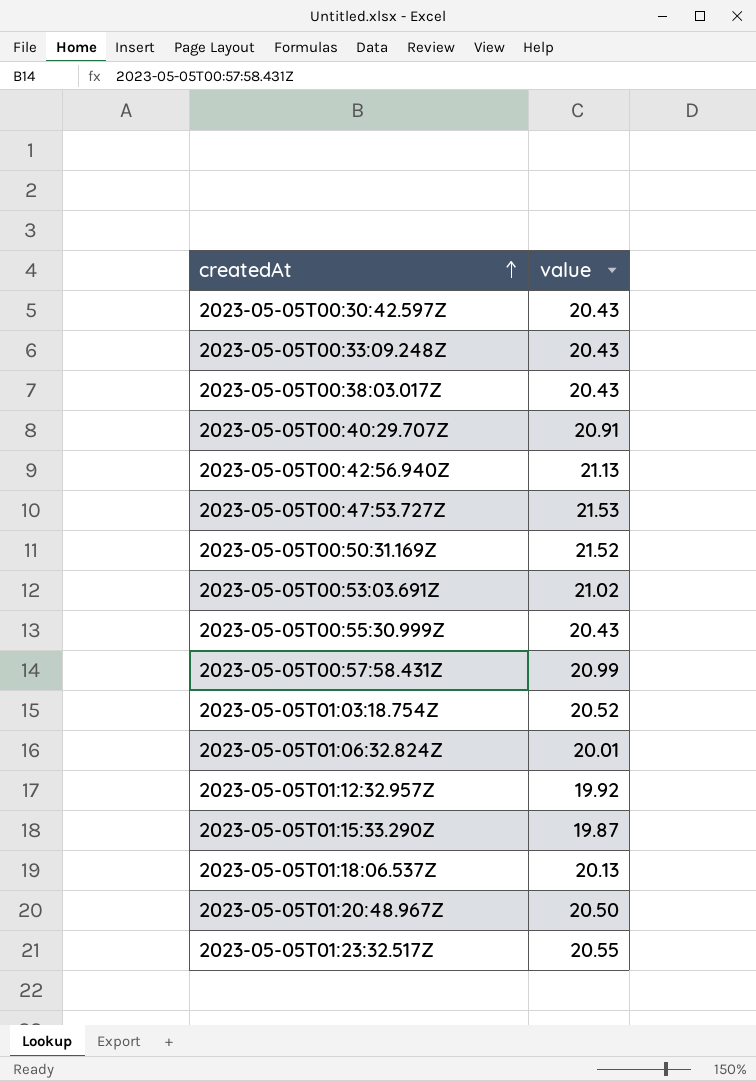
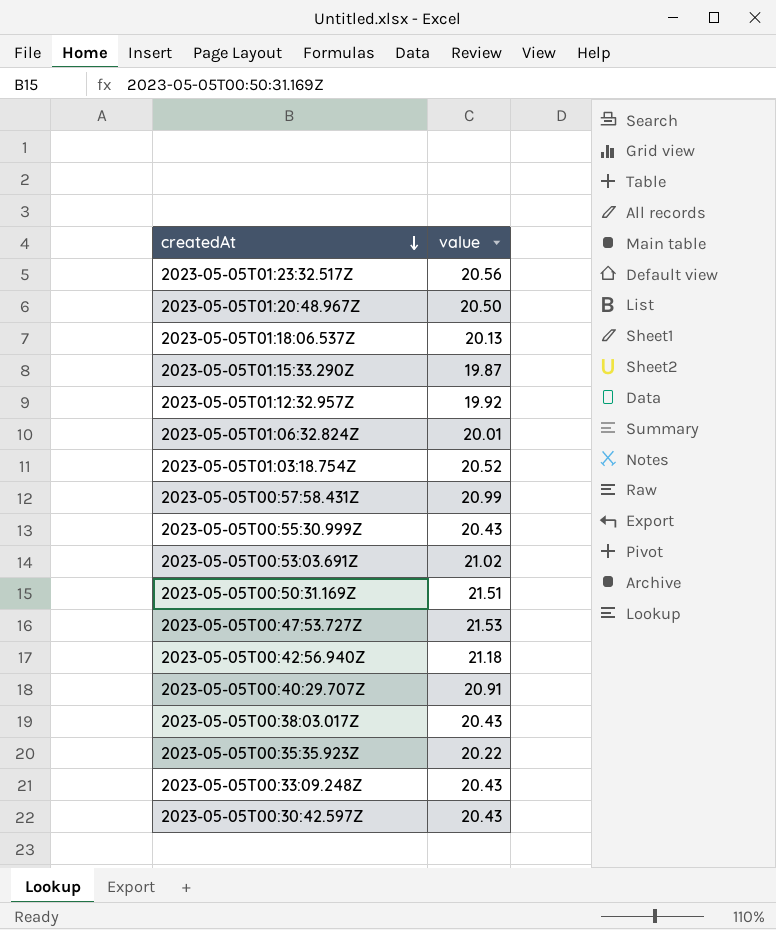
row order: createdAt ascending -> createdAt descending
2023-05-05T01:23:32.517Z | value: 20.55 -> 20.56
2023-05-05T00:50:31.169Z | value: 21.52 -> 21.51
2023-05-05T00:42:56.940Z | value: 21.13 -> 21.18
row 2023-05-05T00:35:35.923Z: none -> 20.22

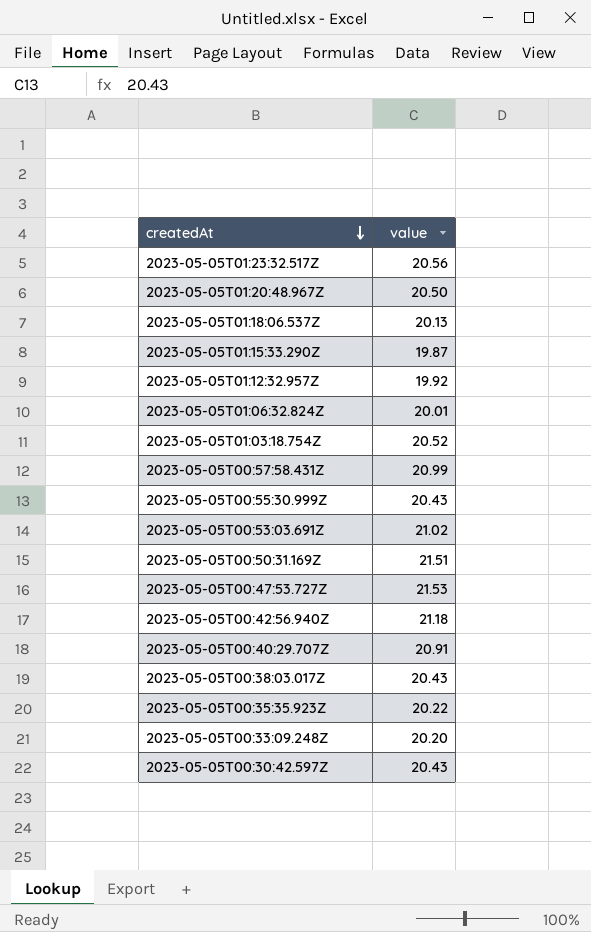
2023-05-05T00:33:09.248Z | value: 20.43 -> 20.20

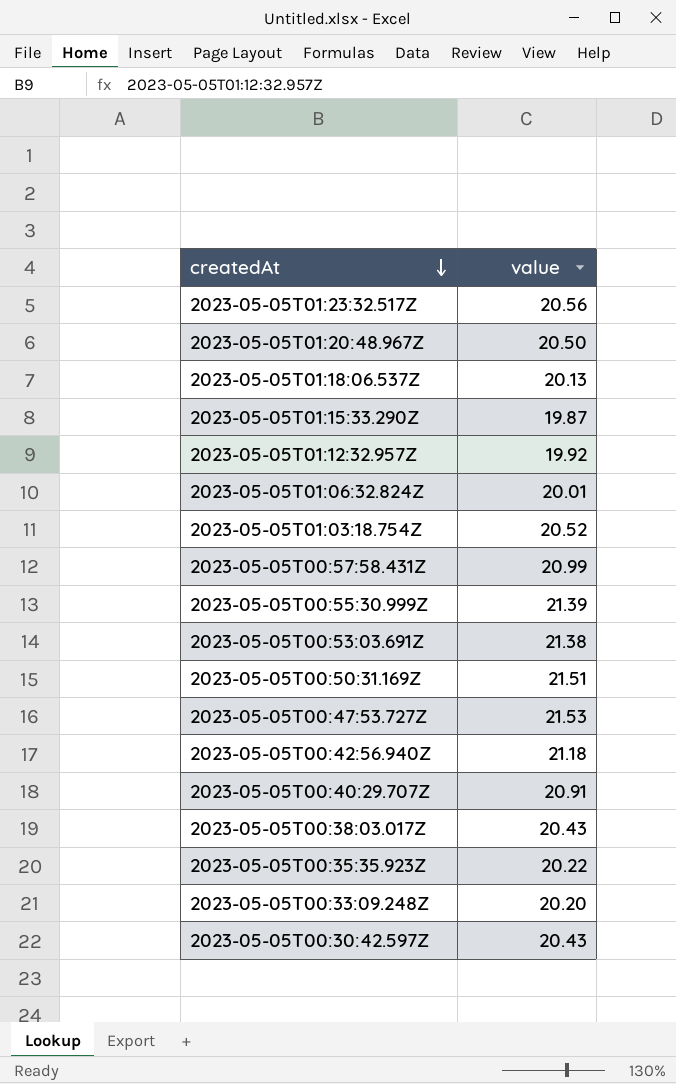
2023-05-05T00:55:30.999Z | value: 20.43 -> 21.39
2023-05-05T00:53:03.691Z | value: 21.02 -> 21.38

